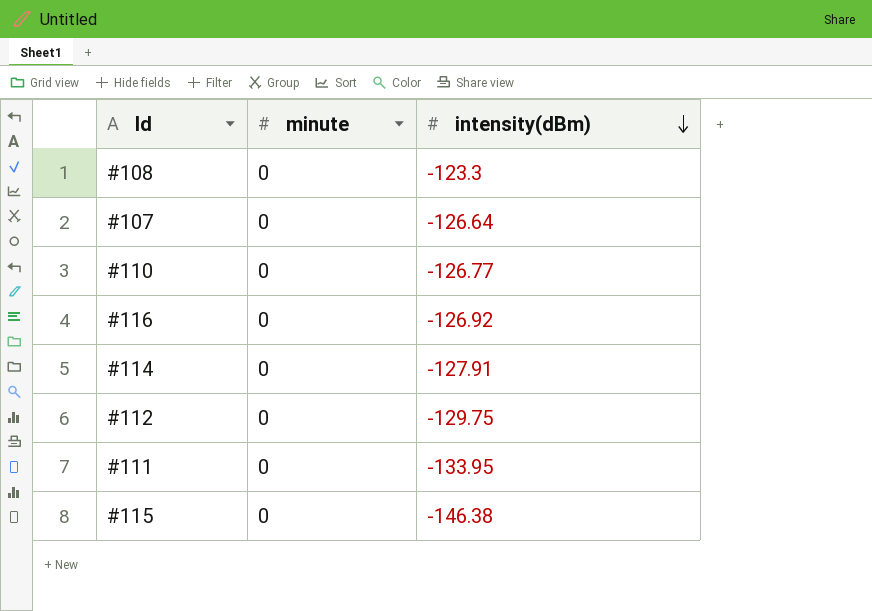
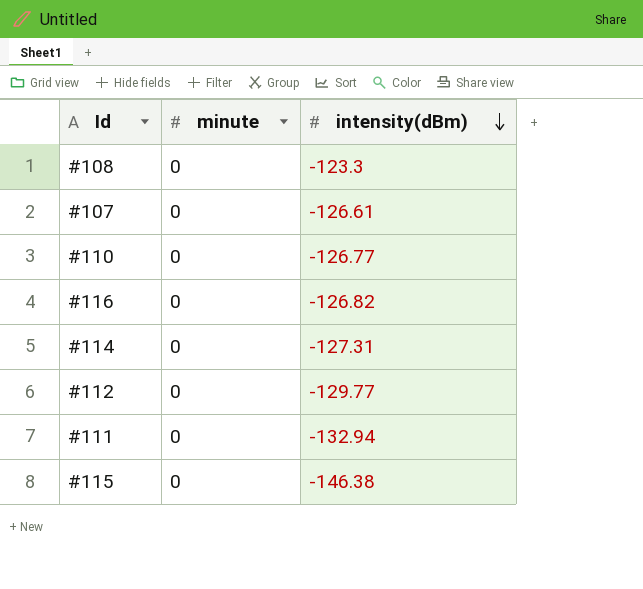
#107 | intensity(dBm): -126.64 -> -126.61
#116 | intensity(dBm): -126.92 -> -126.82
#114 | intensity(dBm): -127.91 -> -127.31
#112 | intensity(dBm): -129.75 -> -129.77
#111 | intensity(dBm): -133.95 -> -132.94

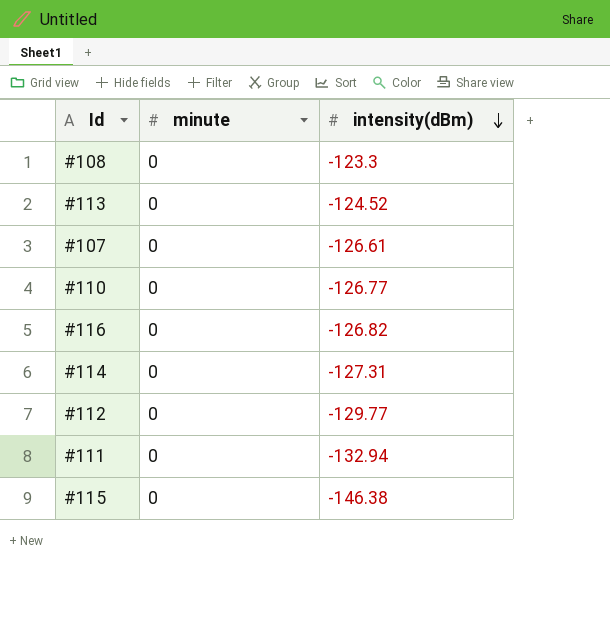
row #113: none -> 0 | -124.52

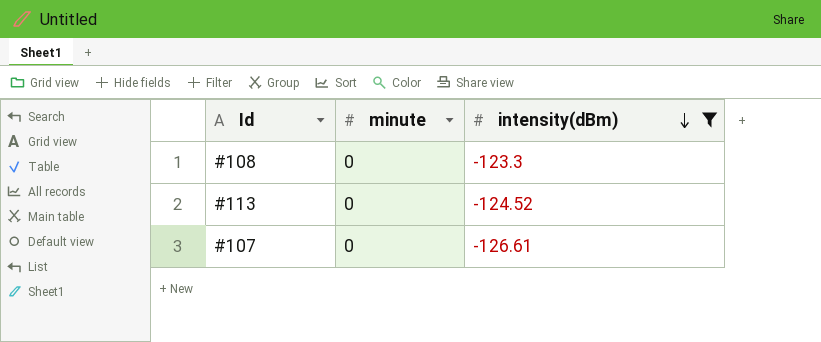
filter: none -> intensity(dBm) >= -126.61

